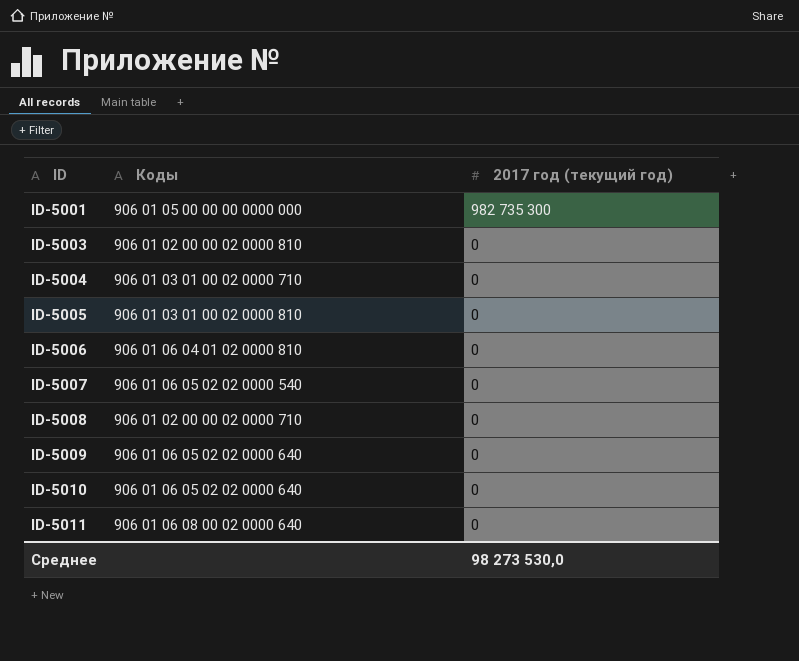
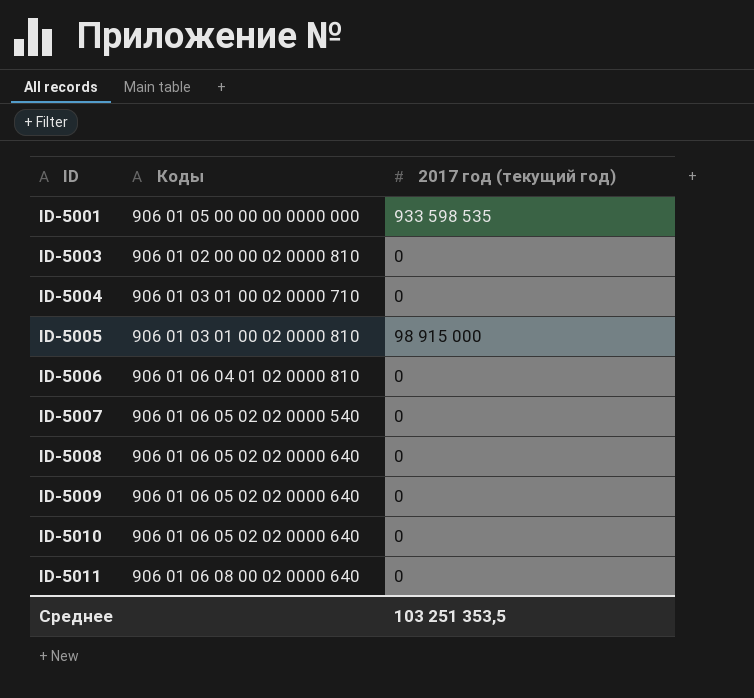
ID-5001 | 2017 год (текущий год): 982 735 300 -> 933 598 535
ID-5005 | 2017 год (текущий год): 0 -> 98 915 000
ID-5008 | Коды: 906 01 02 00 00 02 0000 710 -> 906 01 06 05 02 02 0000 640
Среднее | 2017 год (текущий год): 98 273 530,0 -> 103 251 353,5

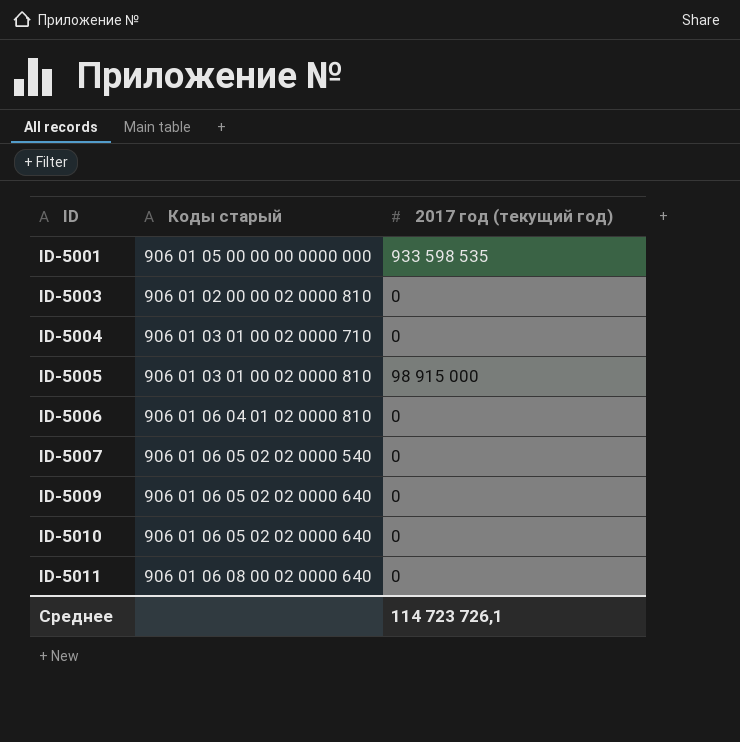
column name: Коды -> Коды старый
row ID-5008: 906 01 06 05 02 02 0000 640 | 0 -> none
Среднее | 2017 год (текущий год): 103 251 353,5 -> 114 723 726,1

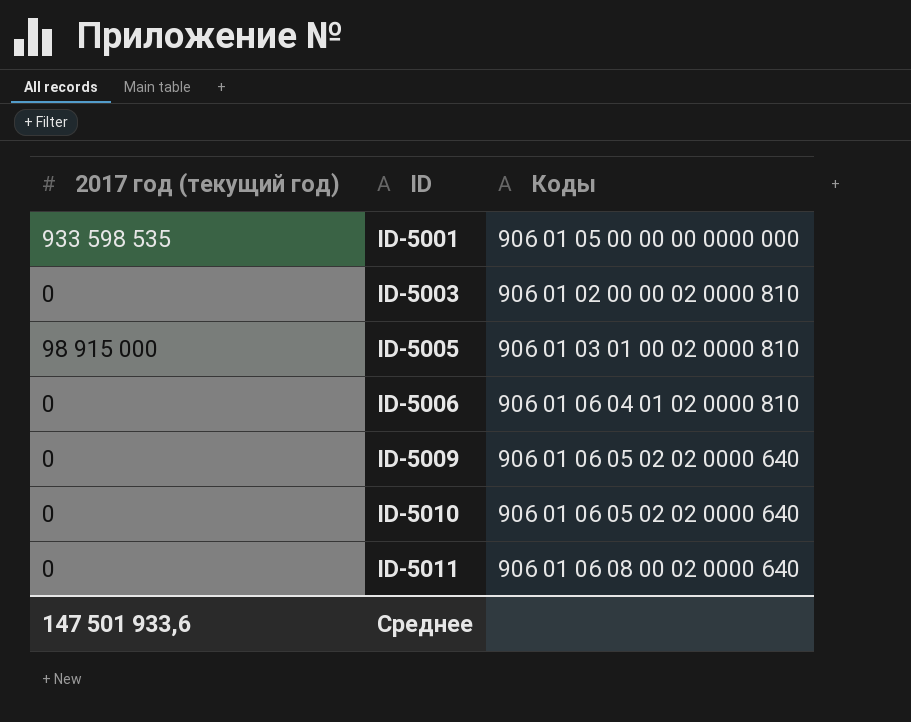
column 2017 год (текущий год) | position: 3 -> 1
column name: Коды старый -> Коды
row ID-5004: 906 01 03 01 00 02 0000 710 | 0 -> none
row ID-5007: 906 01 06 05 02 02 0000 540 | 0 -> none
Среднее | 2017 год (текущий год): 114 723 726,1 -> 147 501 933,6

